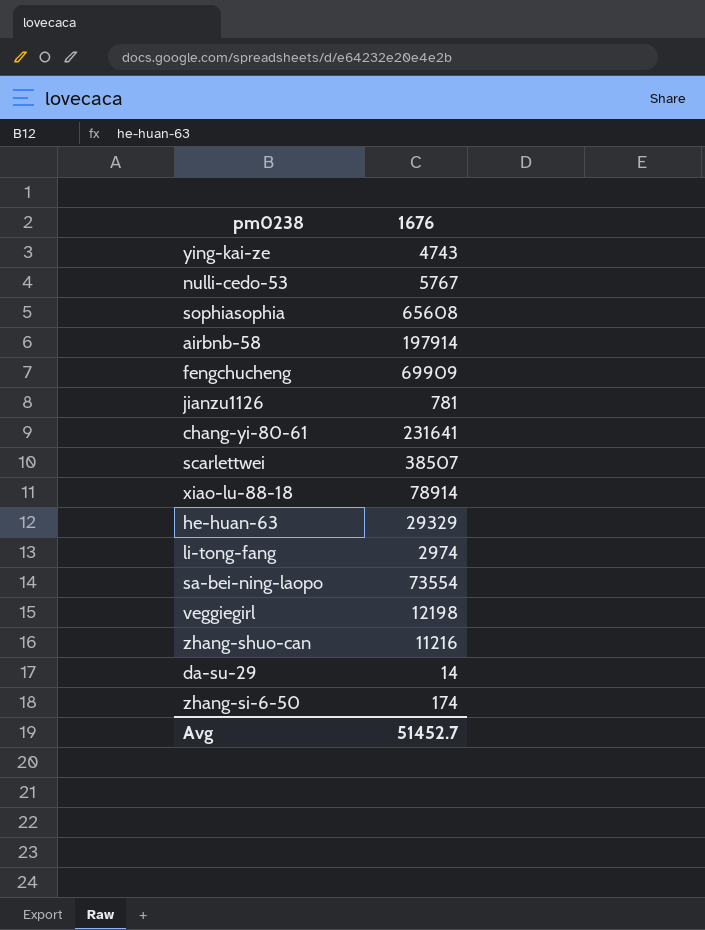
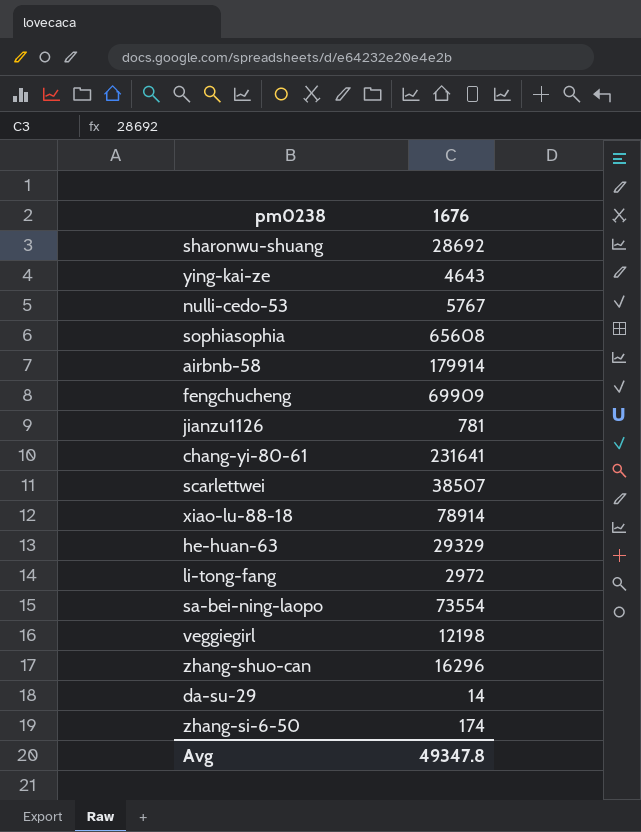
row sharonwu-shuang: none -> 28692
ying-kai-ze | 1676: 4743 -> 4643
airbnb-58 | 1676: 197914 -> 179914
li-tong-fang | 1676: 2974 -> 2972
zhang-shuo-can | 1676: 11216 -> 16296
Avg | 1676: 51452.7 -> 49347.8

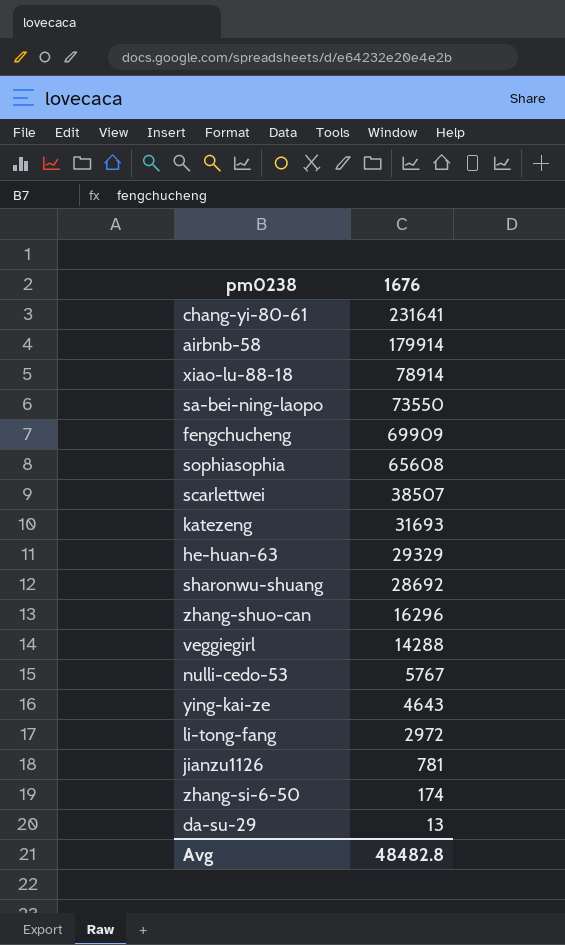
row order: none -> 1676 descending
sa-bei-ning-laopo | 1676: 73554 -> 73550
row katezeng: none -> 31693
veggiegirl | 1676: 12198 -> 14288
da-su-29 | 1676: 14 -> 13
Avg | 1676: 49347.8 -> 48482.8

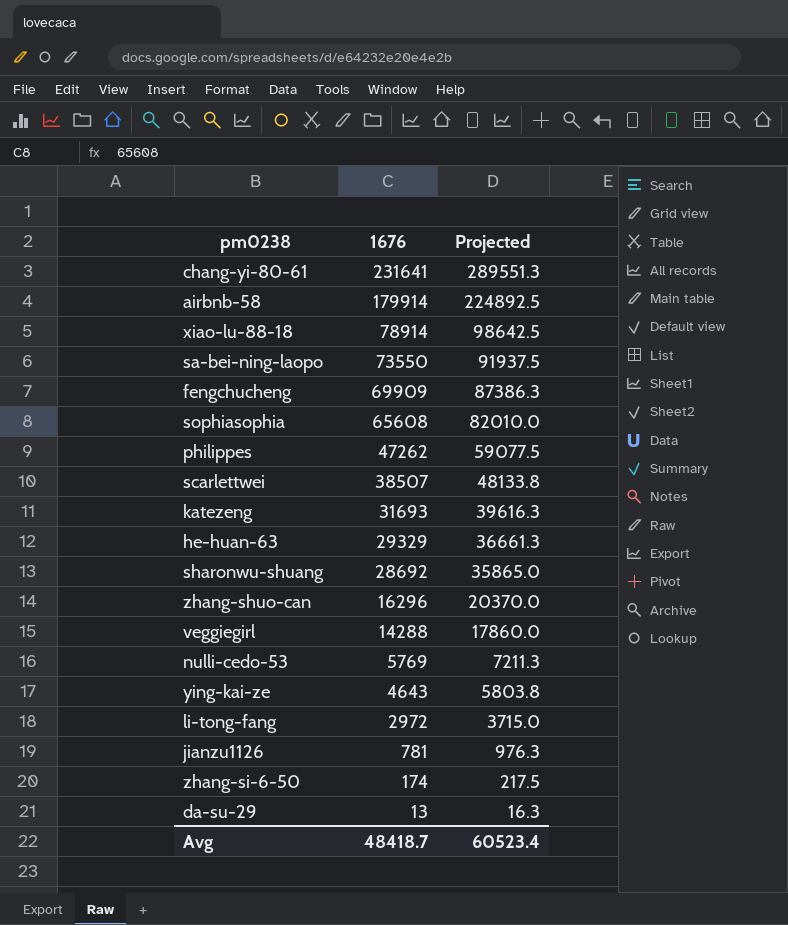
column Projected | formula: none -> [1676] * 1.25
row philippes: none -> 47262 | 59077.5
nulli-cedo-53 | 1676: 5767 -> 5769
Avg | 1676: 48482.8 -> 48418.7

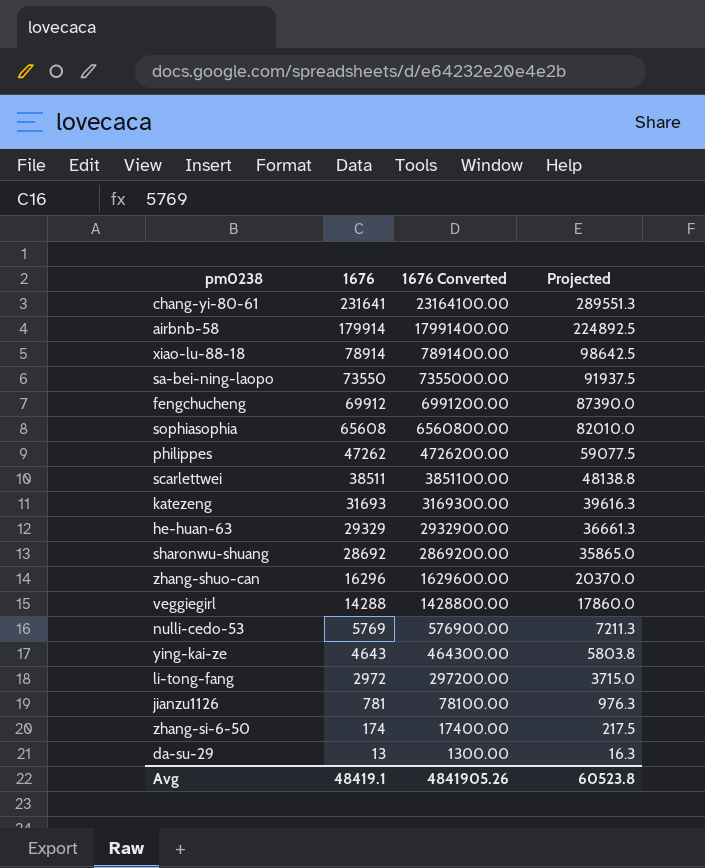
column 1676 Converted | formula: none -> [1676] * 100
fengchucheng | 1676: 69909 -> 69912
fengchucheng | Projected: 87386.3 -> 87390.0
scarlettwei | 1676: 38507 -> 38511
scarlettwei | Projected: 48133.8 -> 48138.8
Avg | 1676: 48418.7 -> 48419.1
Avg | Projected: 60523.4 -> 60523.8

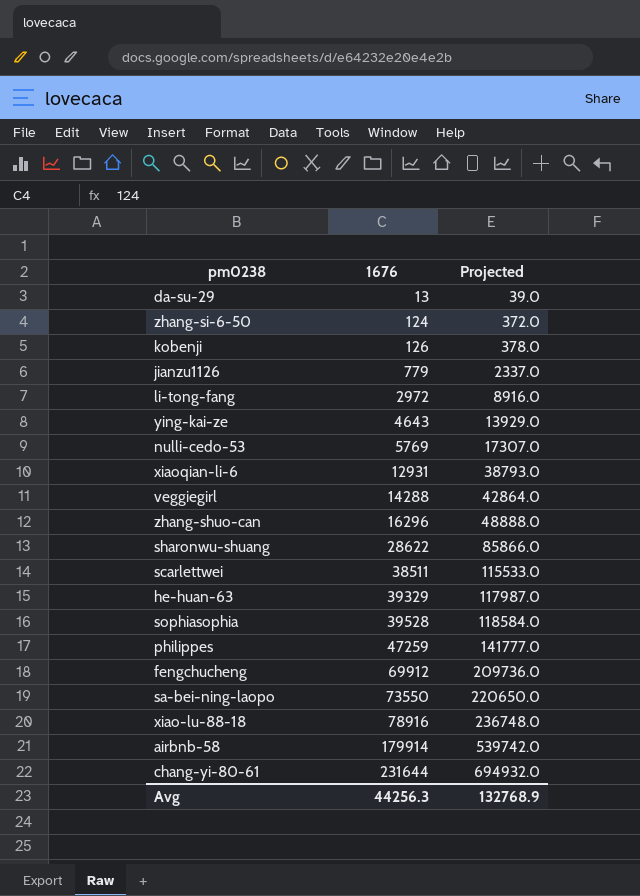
row order: 1676 descending -> 1676 ascending
column 1676 Converted | formula: [1676] * 100 -> none
column Projected | formula: [1676] * 1.25 -> [1676] * 3
row katezeng: 31693 | 3169300.00 | 39616.3 -> none
zhang-si-6-50 | 1676: 174 -> 124
row kobenji: none -> 126 | 378.0
jianzu1126 | 1676: 781 -> 779
row xiaoqian-li-6: none -> 12931 | 38793.0
sharonwu-shuang | 1676: 28692 -> 28622
he-huan-63 | 1676: 29329 -> 39329
sophiasophia | 1676: 65608 -> 39528
philippes | 1676: 47262 -> 47259
xiao-lu-88-18 | 1676: 78914 -> 78916
chang-yi-80-61 | 1676: 231641 -> 231644
Avg | 1676: 48419.1 -> 44256.3
Avg | Projected: 60523.8 -> 132768.9

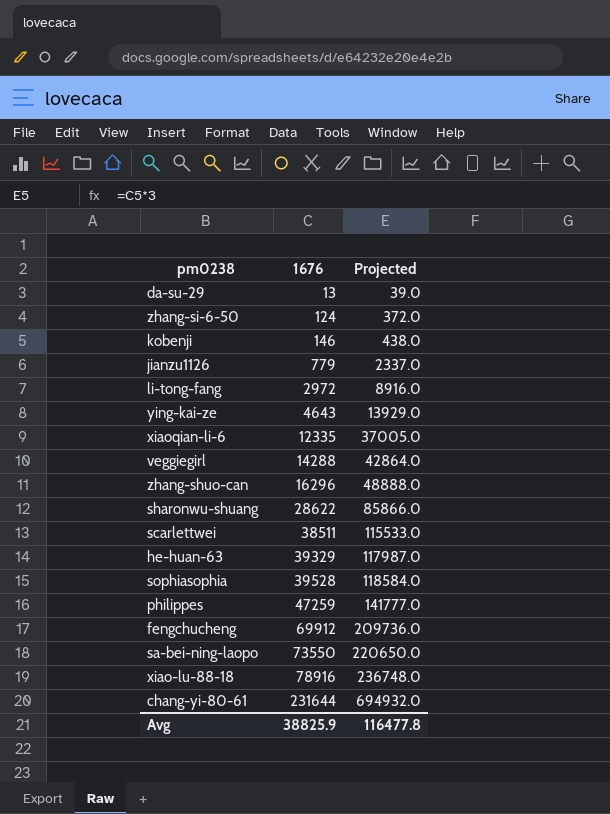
row nulli-cedo-53: 5769 | 17307.0 -> none
row airbnb-58: 179914 | 539742.0 -> none
kobenji | 1676: 126 -> 146
kobenji | Projected: 378.0 -> 438.0
xiaoqian-li-6 | 1676: 12931 -> 12335
xiaoqian-li-6 | Projected: 38793.0 -> 37005.0
Avg | 1676: 44256.3 -> 38825.9
Avg | Projected: 132768.9 -> 116477.8

